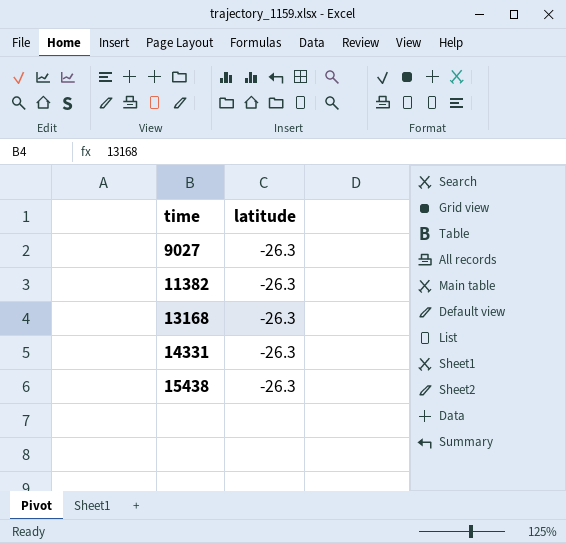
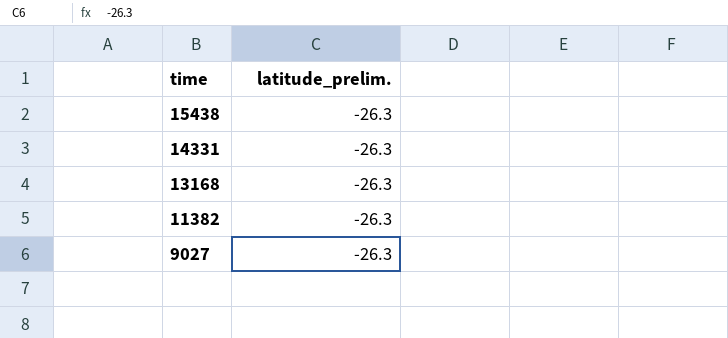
row order: time ascending -> time descending
column name: latitude -> latitude_prelim.

